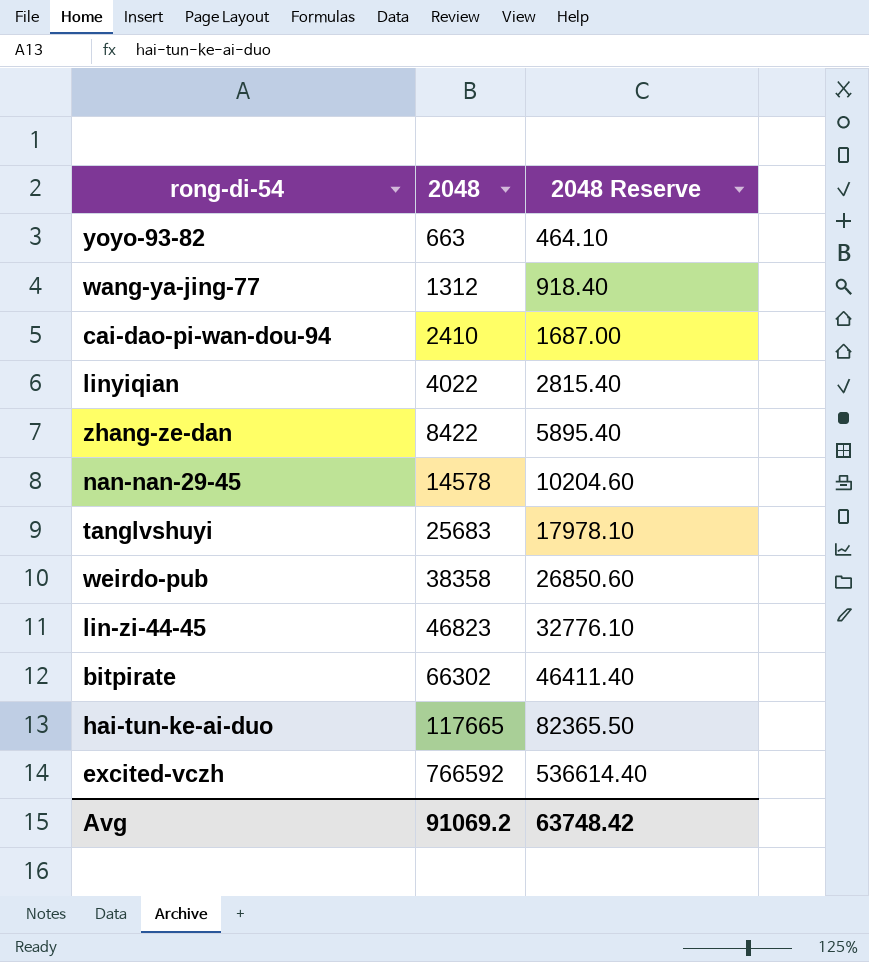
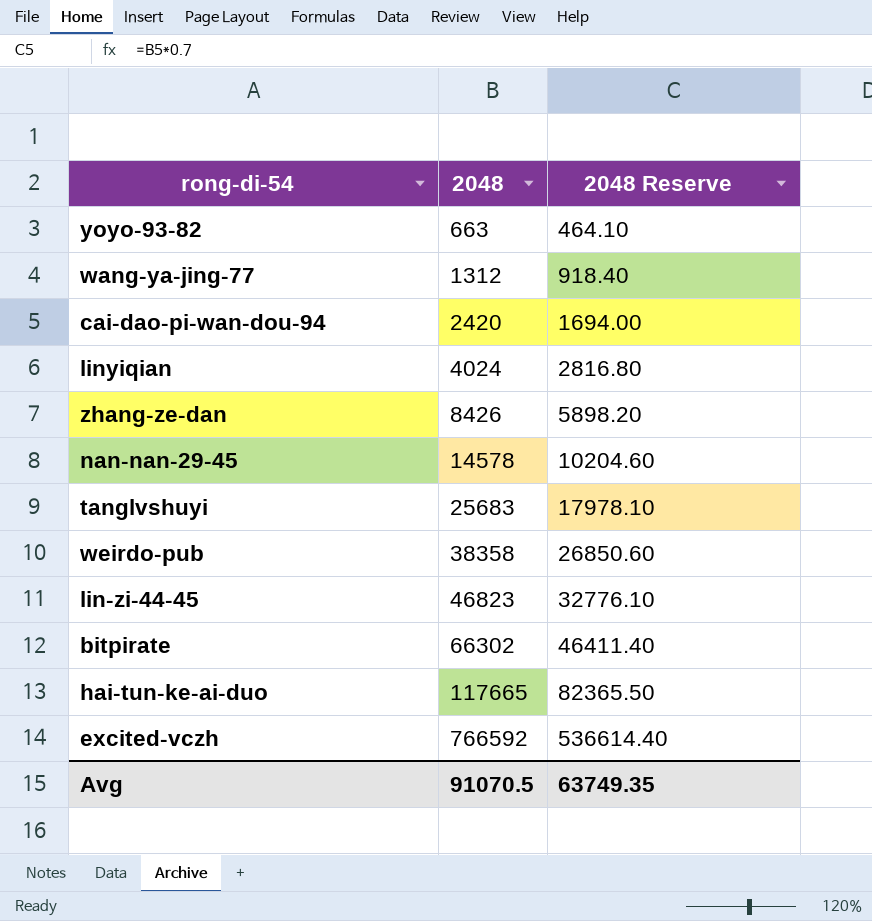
cai-dao-pi-wan-dou-94 | 2048: 2410 -> 2420
cai-dao-pi-wan-dou-94 | 2048 Reserve: 1687.00 -> 1694.00
linyiqian | 2048: 4022 -> 4024
linyiqian | 2048 Reserve: 2815.40 -> 2816.80
zhang-ze-dan | 2048: 8422 -> 8426
zhang-ze-dan | 2048 Reserve: 5895.40 -> 5898.20
Avg | 2048: 91069.2 -> 91070.5
Avg | 2048 Reserve: 63748.42 -> 63749.35

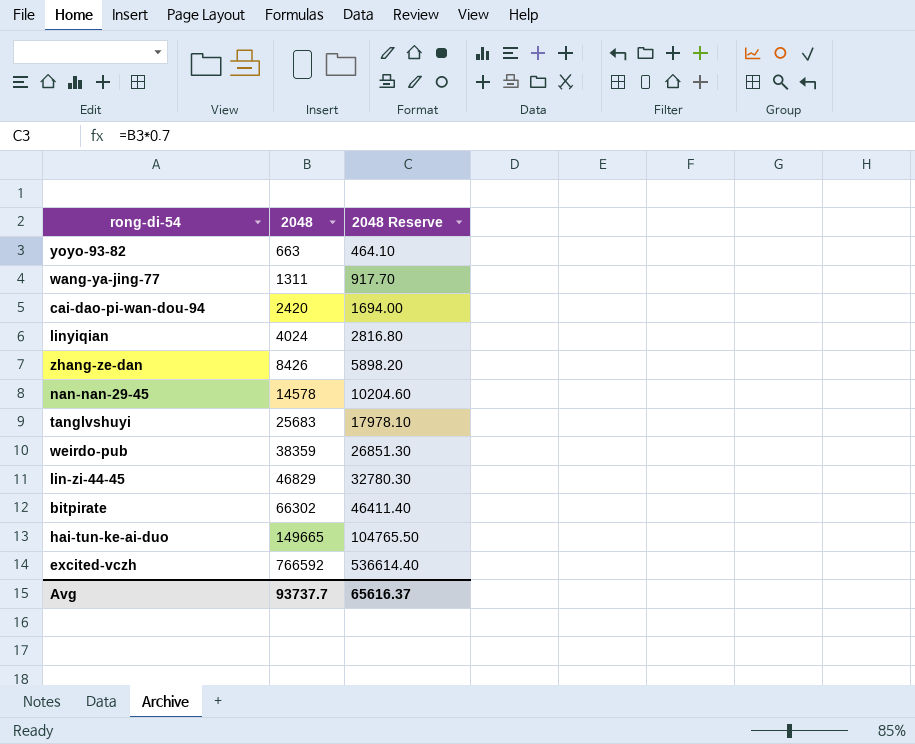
wang-ya-jing-77 | 2048: 1312 -> 1311
wang-ya-jing-77 | 2048 Reserve: 918.40 -> 917.70
weirdo-pub | 2048: 38358 -> 38359
weirdo-pub | 2048 Reserve: 26850.60 -> 26851.30
lin-zi-44-45 | 2048: 46823 -> 46829
lin-zi-44-45 | 2048 Reserve: 32776.10 -> 32780.30
hai-tun-ke-ai-duo | 2048: 117665 -> 149665
hai-tun-ke-ai-duo | 2048 Reserve: 82365.50 -> 104765.50
Avg | 2048: 91070.5 -> 93737.7
Avg | 2048 Reserve: 63749.35 -> 65616.37

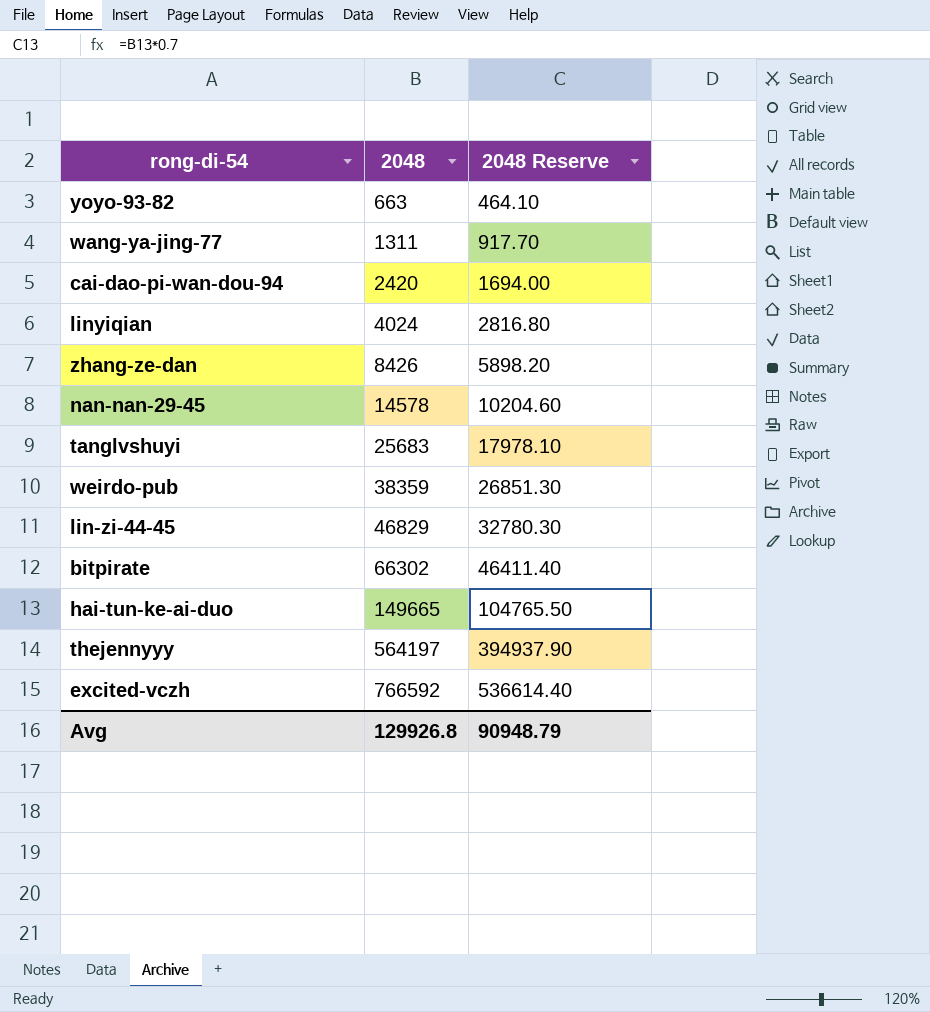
row thejennyyy: none -> 564197 | 394937.90
Avg | 2048: 93737.7 -> 129926.8
Avg | 2048 Reserve: 65616.37 -> 90948.79

